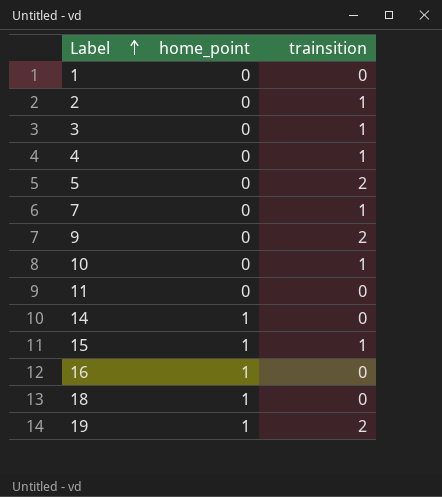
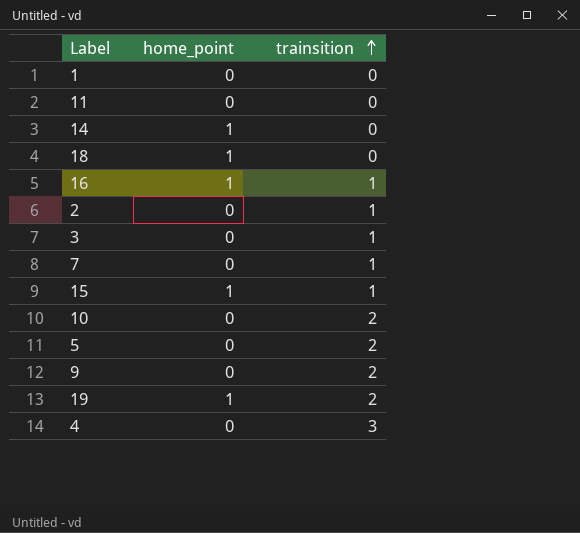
row order: Label ascending -> trainsition ascending
16 | trainsition: 0 -> 1
10 | trainsition: 1 -> 2
4 | trainsition: 1 -> 3

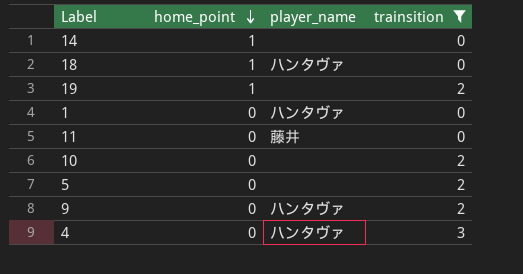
filter: none -> trainsition != 1
row order: trainsition ascending -> home_point descending
column player_name | position: none -> 3

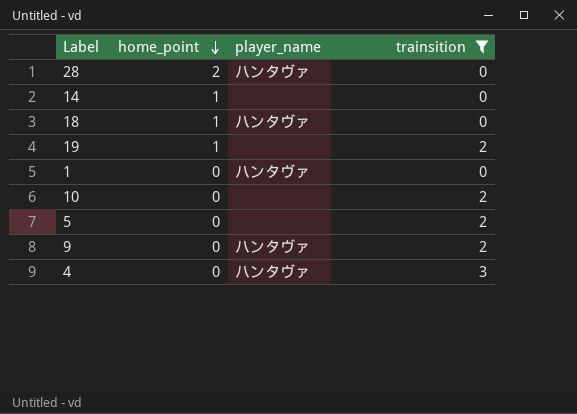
row 11: 0 | 藤井 | 0 -> none
row 28: none -> 2 | ハンタヴァ | 0

